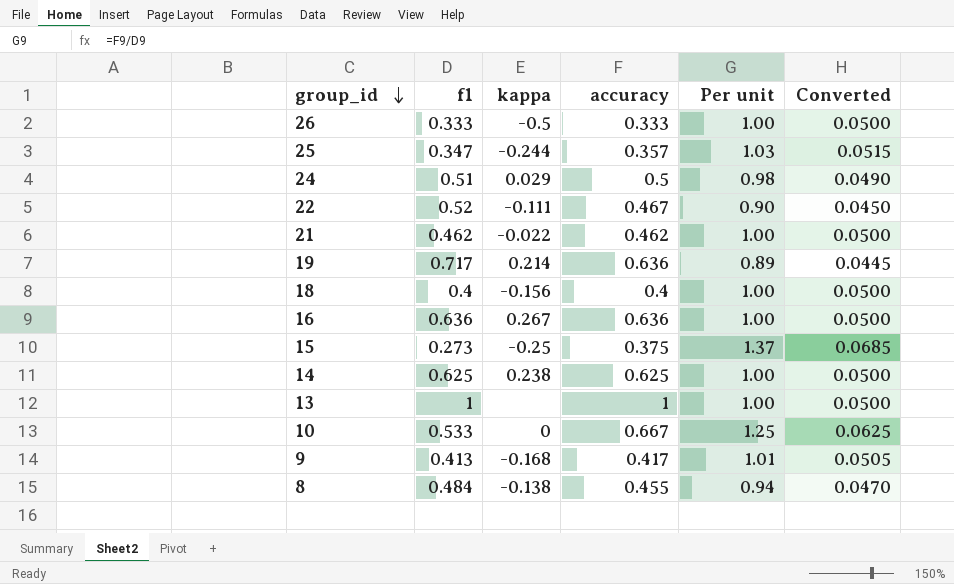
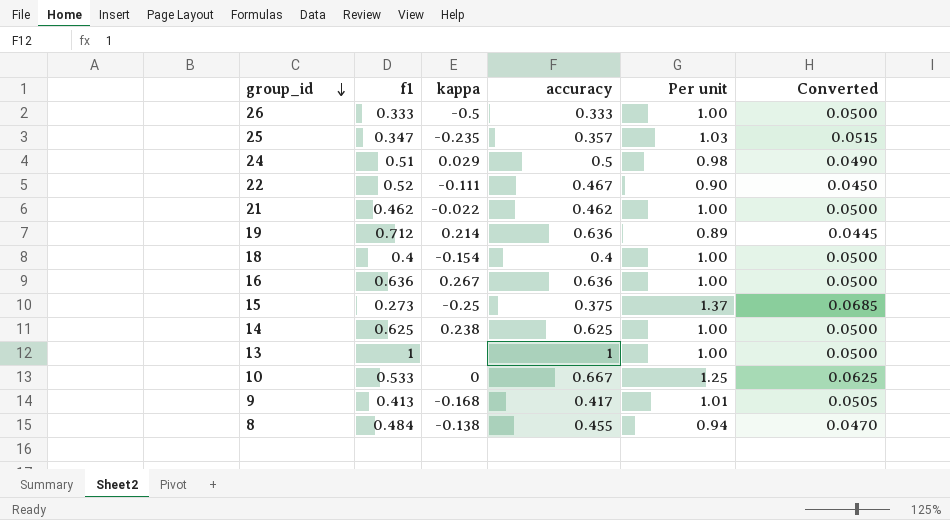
25 | kappa: -0.244 -> -0.235
19 | f1: 0.717 -> 0.712
18 | kappa: -0.156 -> -0.154

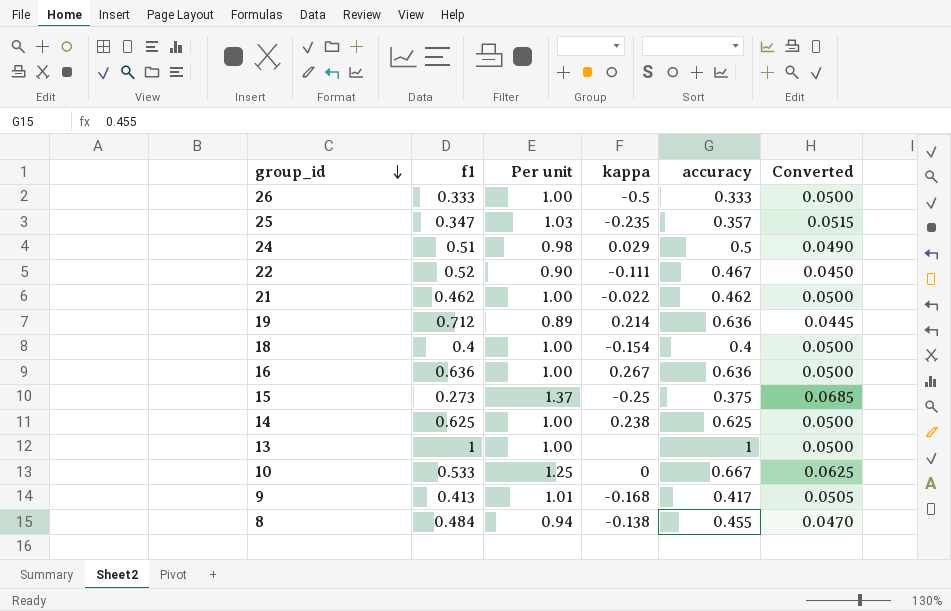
column Per unit | position: 5 -> 3

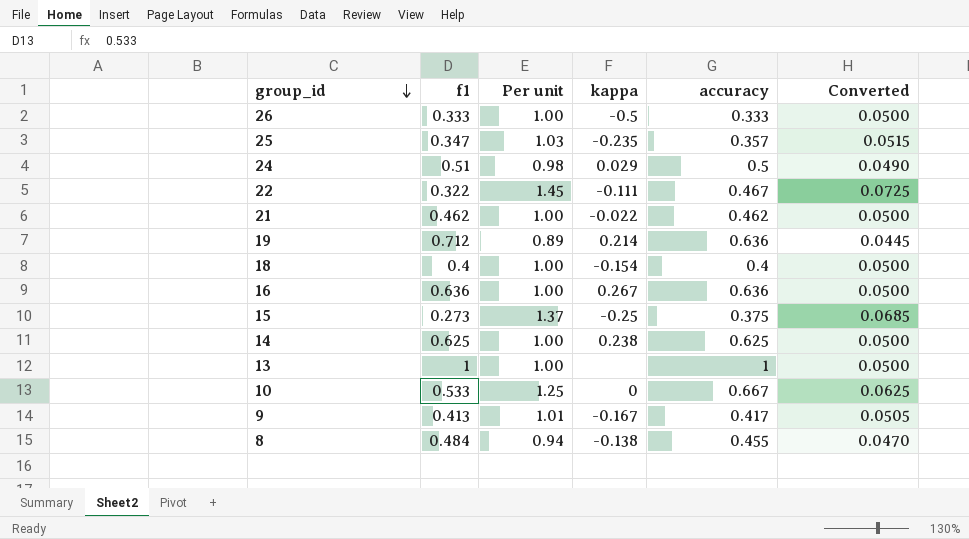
22 | f1: 0.52 -> 0.322
22 | Per unit: 0.90 -> 1.45
22 | Converted: 0.0450 -> 0.0725
9 | kappa: -0.168 -> -0.167

